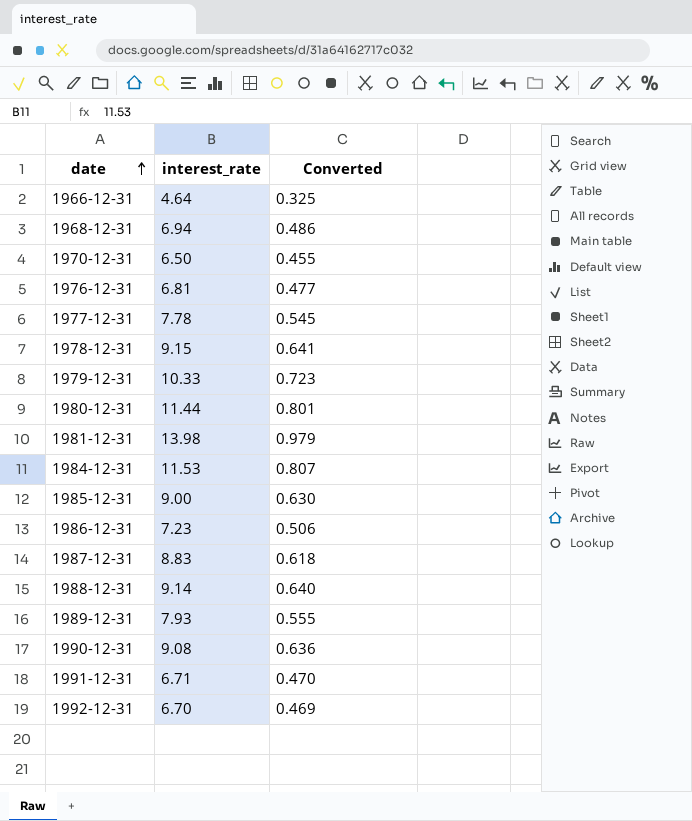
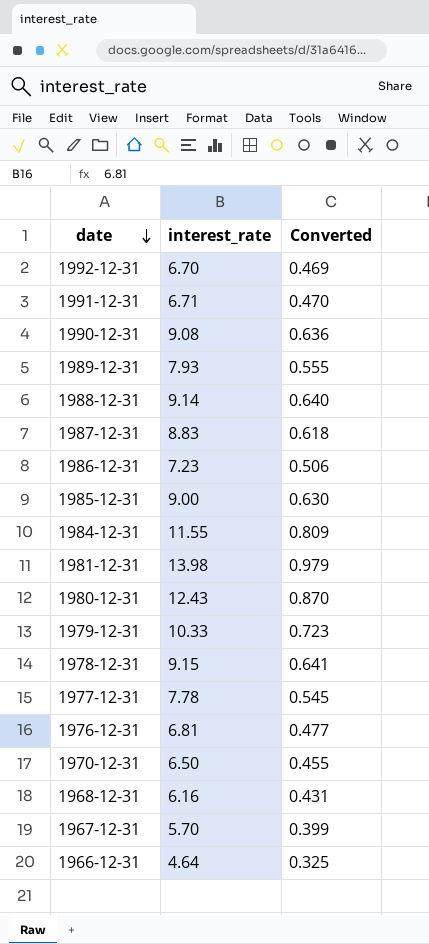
row order: date ascending -> date descending
1984-12-31 | interest_rate: 11.53 -> 11.55
1984-12-31 | Converted: 0.807 -> 0.809
1980-12-31 | interest_rate: 11.44 -> 12.43
1980-12-31 | Converted: 0.801 -> 0.870
1968-12-31 | interest_rate: 6.94 -> 6.16
1968-12-31 | Converted: 0.486 -> 0.431
row 1967-12-31: none -> 5.70 | 0.399

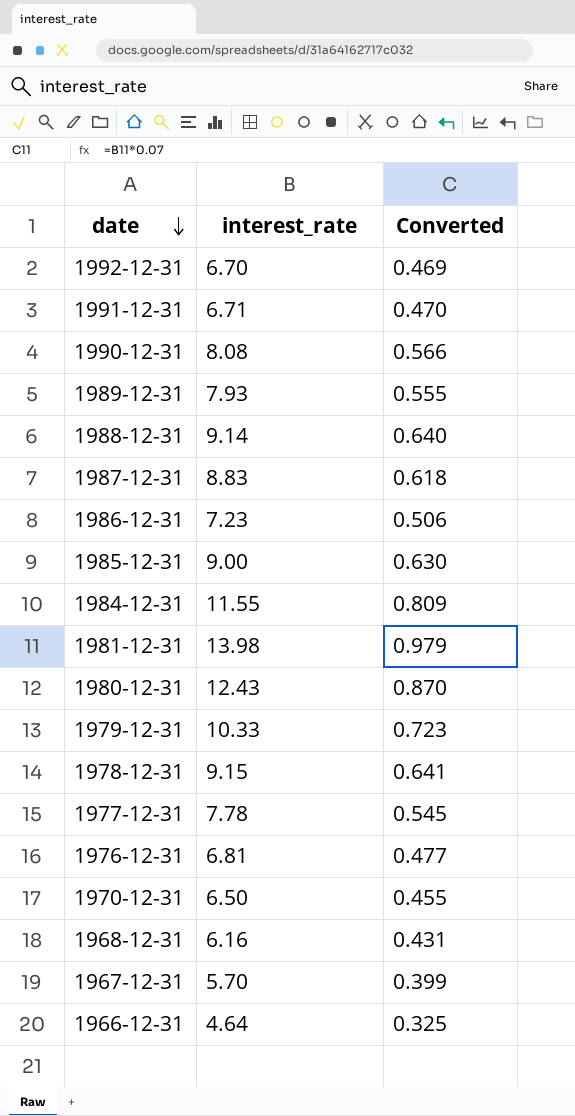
1990-12-31 | interest_rate: 9.08 -> 8.08
1990-12-31 | Converted: 0.636 -> 0.566

